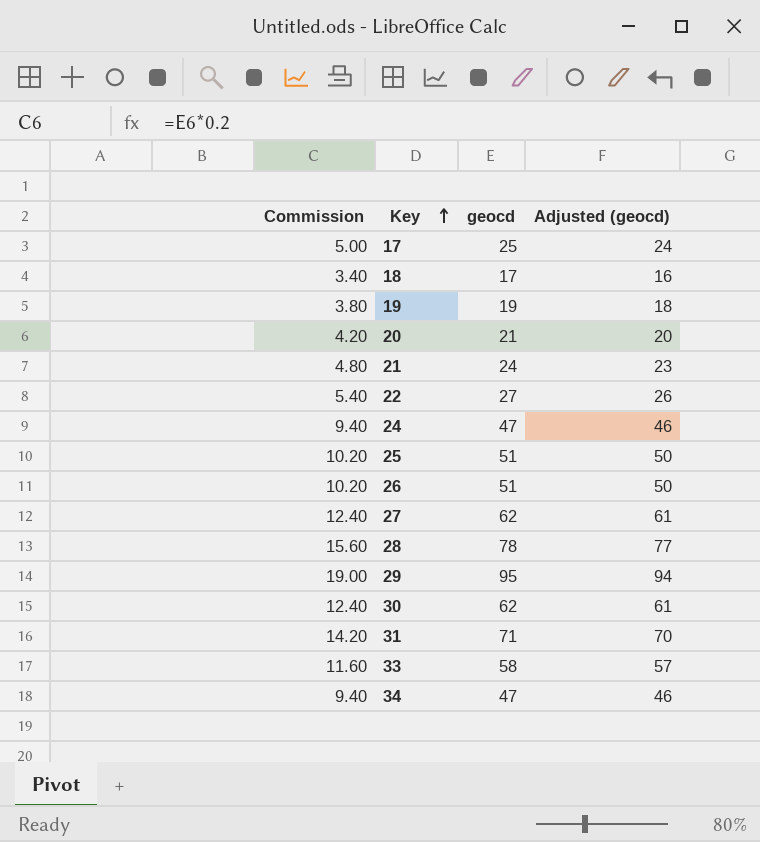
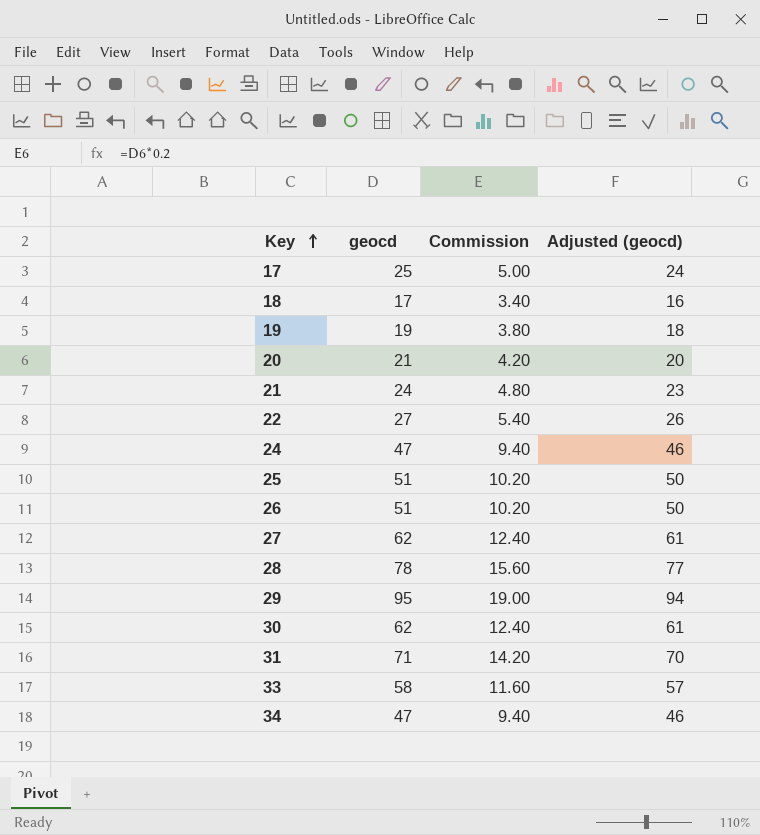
column Commission | position: 1 -> 3

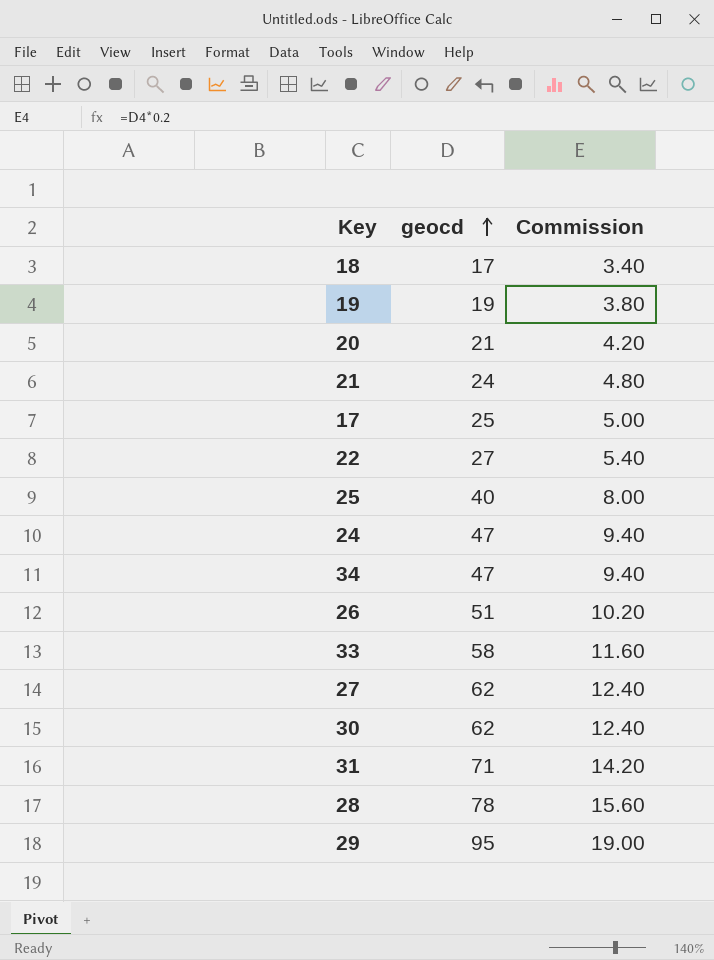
row order: Key ascending -> geocd ascending
column Adjusted (geocd) | formula: [geocd] - 1 -> none
25 | geocd: 51 -> 40
25 | Commission: 10.20 -> 8.00

